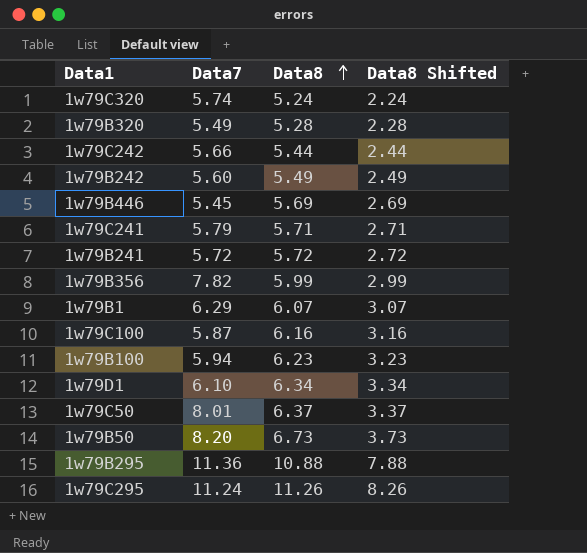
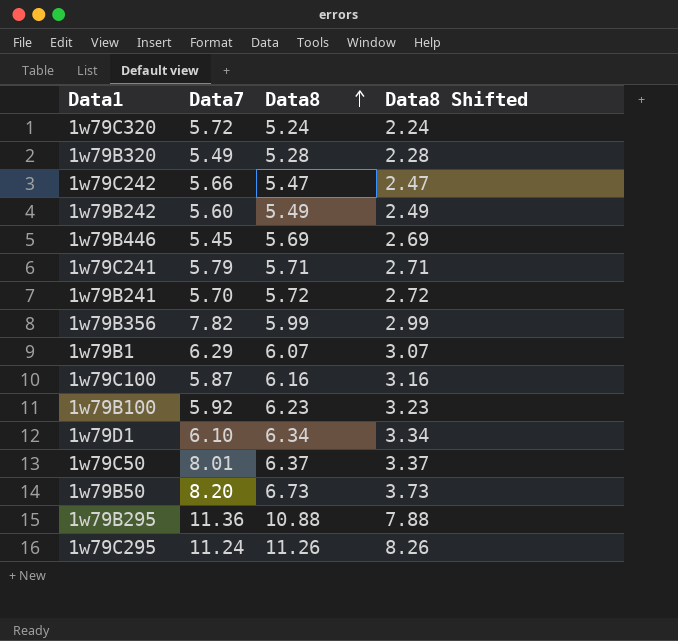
1w79C320 | Data7: 5.74 -> 5.72
1w79C242 | Data8: 5.44 -> 5.47
1w79C242 | Data8 Shifted: 2.44 -> 2.47
1w79B241 | Data7: 5.72 -> 5.70
1w79B100 | Data7: 5.94 -> 5.92

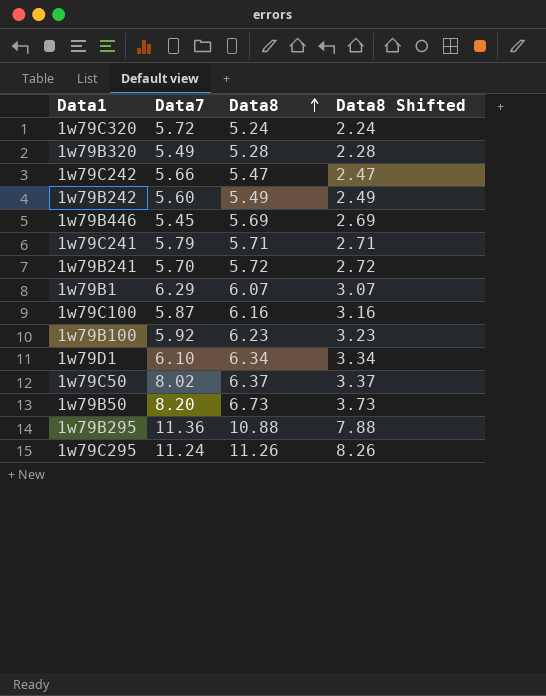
row 1w79B356: 7.82 | 5.99 | 2.99 -> none
1w79C50 | Data7: 8.01 -> 8.02

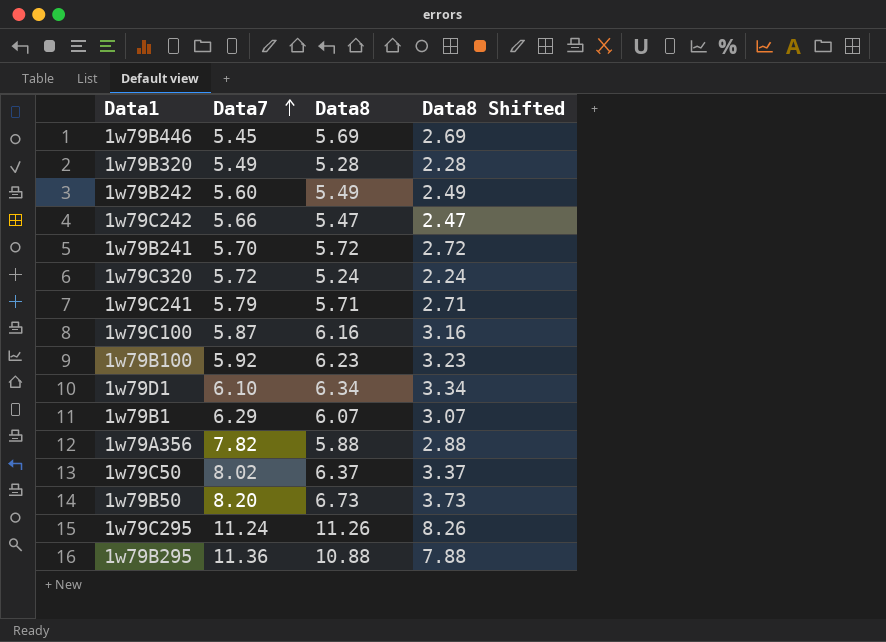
row order: Data8 ascending -> Data7 ascending
row 1w79A356: none -> 7.82 | 5.88 | 2.88

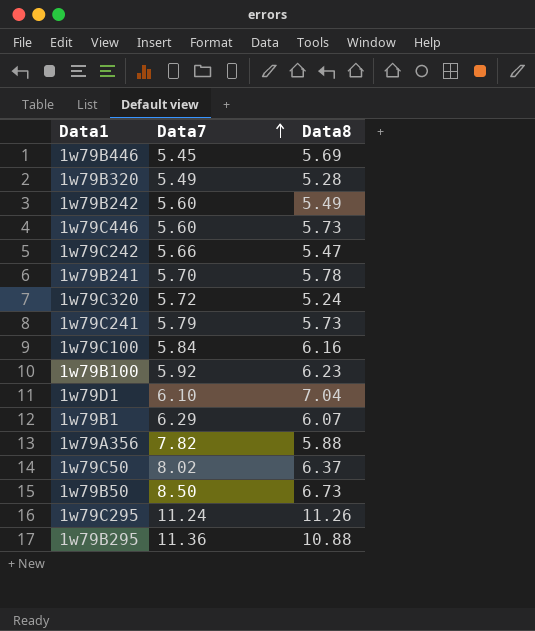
column Data8 Shifted | formula: [Data8] - 3 -> none
row 1w79C446: none -> 5.60 | 5.73
1w79B241 | Data8: 5.72 -> 5.78
1w79C241 | Data8: 5.71 -> 5.73
1w79C100 | Data7: 5.87 -> 5.84
1w79D1 | Data8: 6.34 -> 7.04
1w79B50 | Data7: 8.20 -> 8.50

